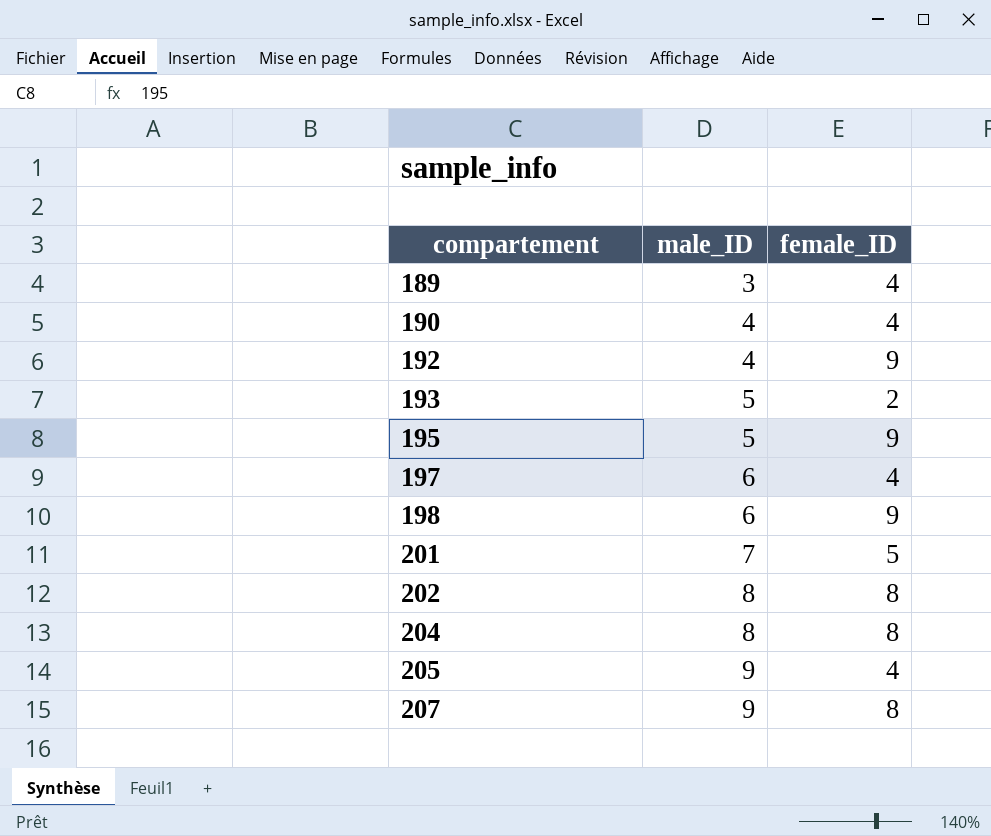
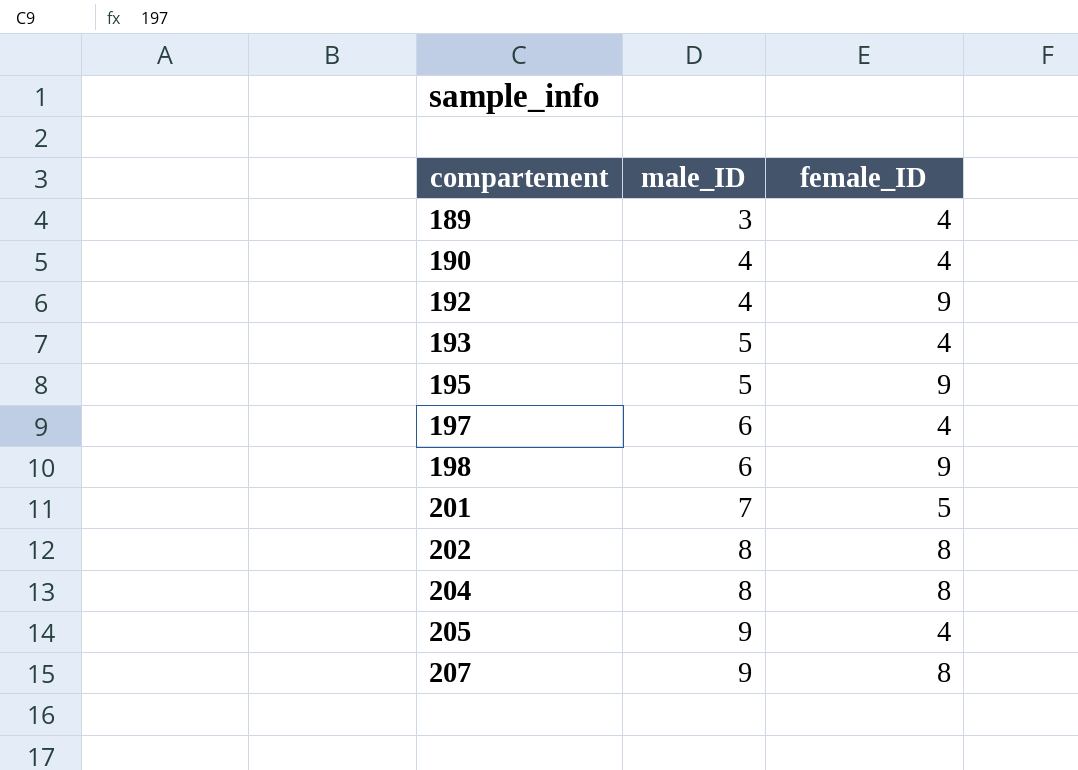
193 | female_ID: 2 -> 4

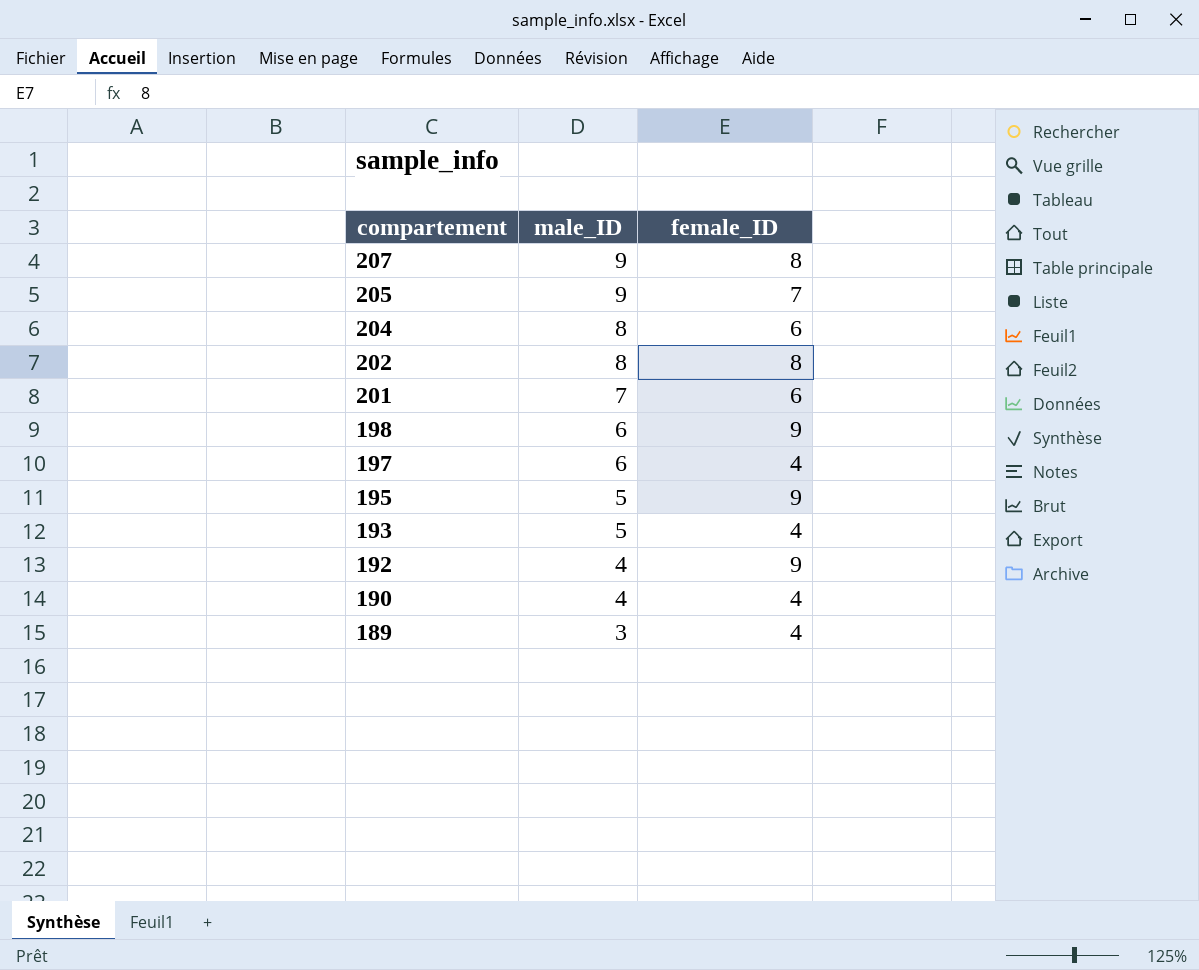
row order: compartement ascending -> compartement descending
205 | female_ID: 4 -> 7
204 | female_ID: 8 -> 6
201 | female_ID: 5 -> 6

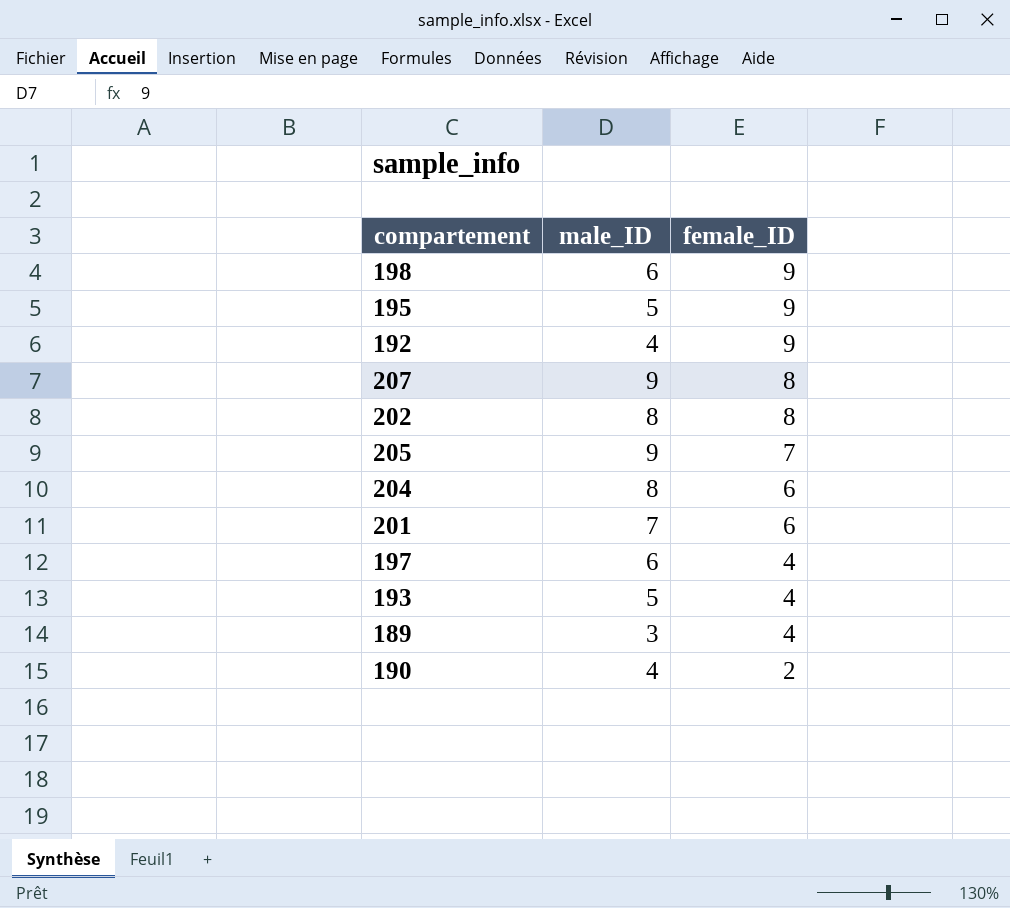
row order: compartement descending -> female_ID descending
190 | female_ID: 4 -> 2

